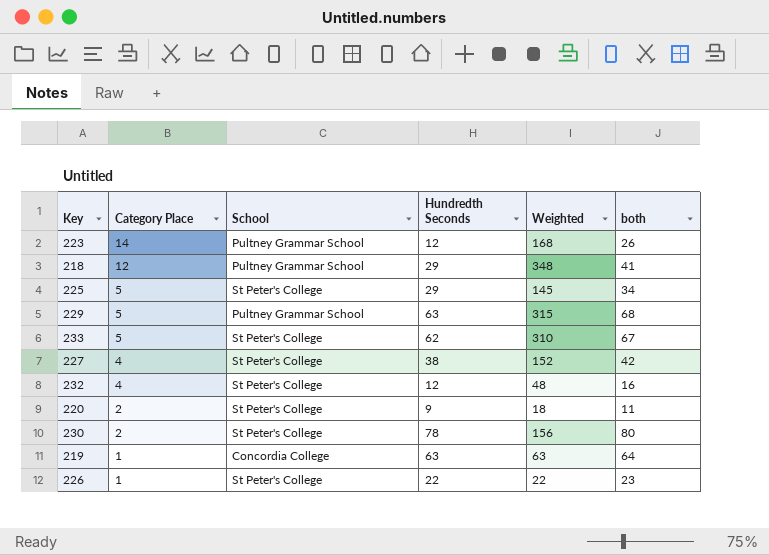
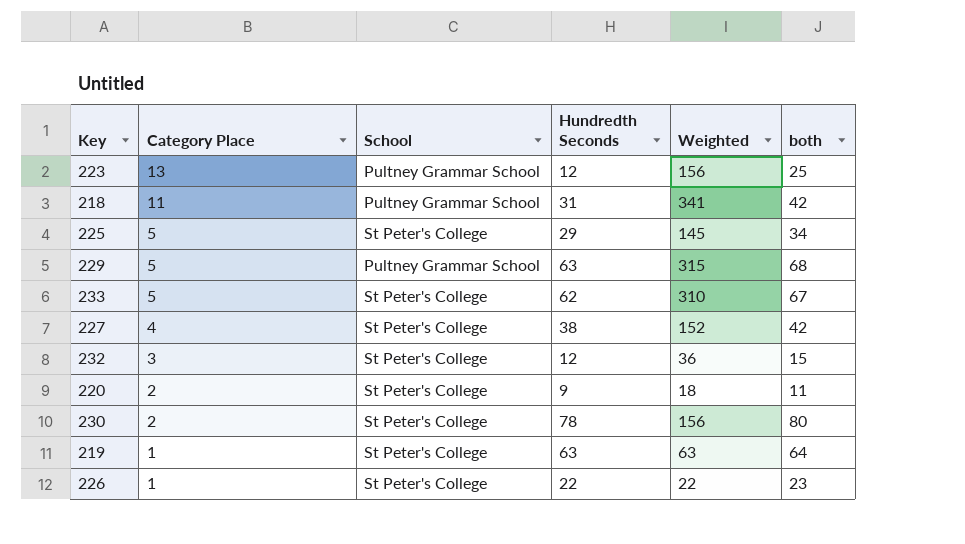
223 | Category Place: 14 -> 13
223 | Weighted: 168 -> 156
223 | both: 26 -> 25
218 | Category Place: 12 -> 11
218 | Hundredth Seconds: 29 -> 31
218 | Weighted: 348 -> 341
218 | both: 41 -> 42
232 | Category Place: 4 -> 3
232 | Weighted: 48 -> 36
232 | both: 16 -> 15
219 | School: Concordia College -> St Peter's College

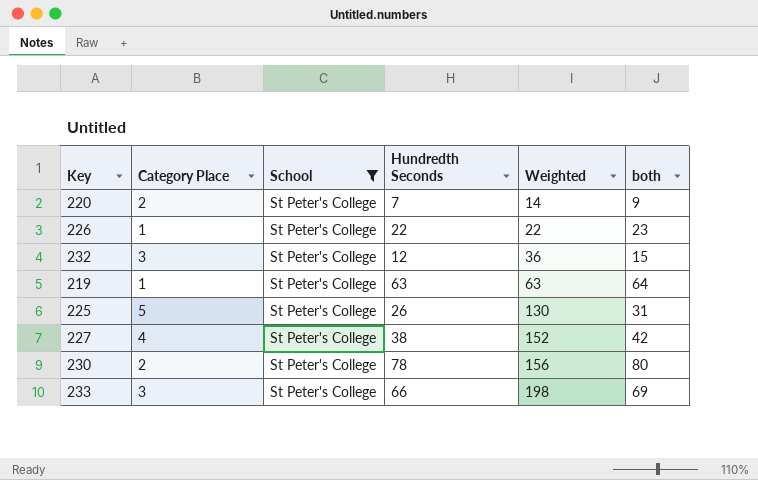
filter: none -> School = St Peter's College
row order: Category Place descending -> Weighted ascending
220 | Hundredth Seconds: 9 -> 7
220 | Weighted: 18 -> 14
220 | both: 11 -> 9
225 | Hundredth Seconds: 29 -> 26
225 | Weighted: 145 -> 130
225 | both: 34 -> 31
233 | Category Place: 5 -> 3
233 | Hundredth Seconds: 62 -> 66
233 | Weighted: 310 -> 198
233 | both: 67 -> 69

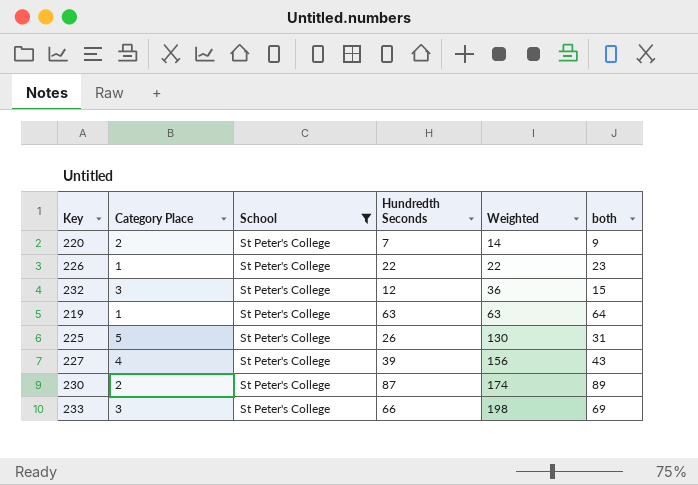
227 | Hundredth Seconds: 38 -> 39
227 | Weighted: 152 -> 156
227 | both: 42 -> 43
230 | Hundredth Seconds: 78 -> 87
230 | Weighted: 156 -> 174
230 | both: 80 -> 89

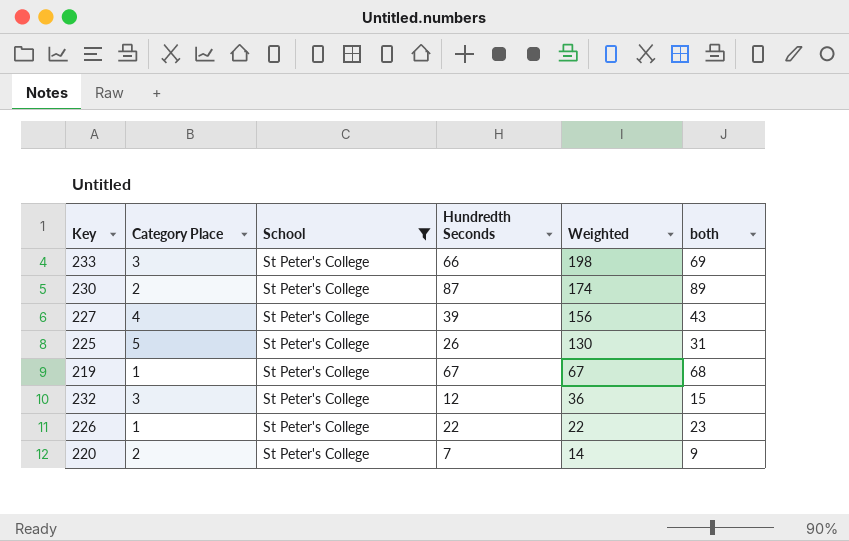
row order: Weighted ascending -> Weighted descending
219 | Hundredth Seconds: 63 -> 67
219 | Weighted: 63 -> 67
219 | both: 64 -> 68

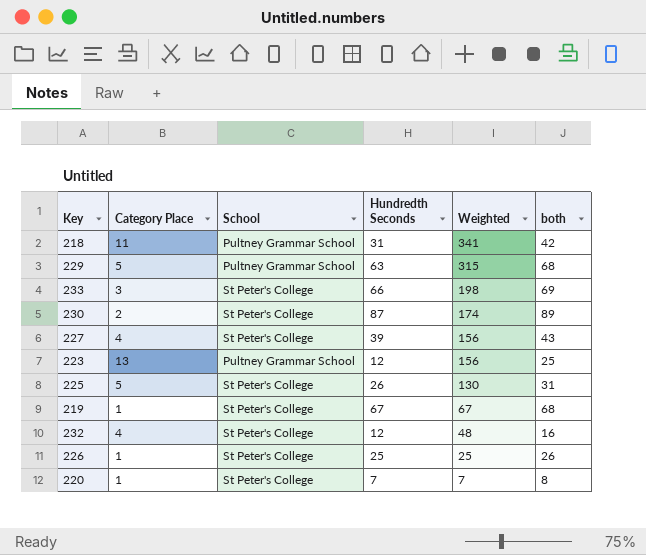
filter: School = St Peter's College -> none
232 | Category Place: 3 -> 4
232 | Weighted: 36 -> 48
232 | both: 15 -> 16
226 | Hundredth Seconds: 22 -> 25
226 | Weighted: 22 -> 25
226 | both: 23 -> 26
220 | Category Place: 2 -> 1
220 | Weighted: 14 -> 7
220 | both: 9 -> 8

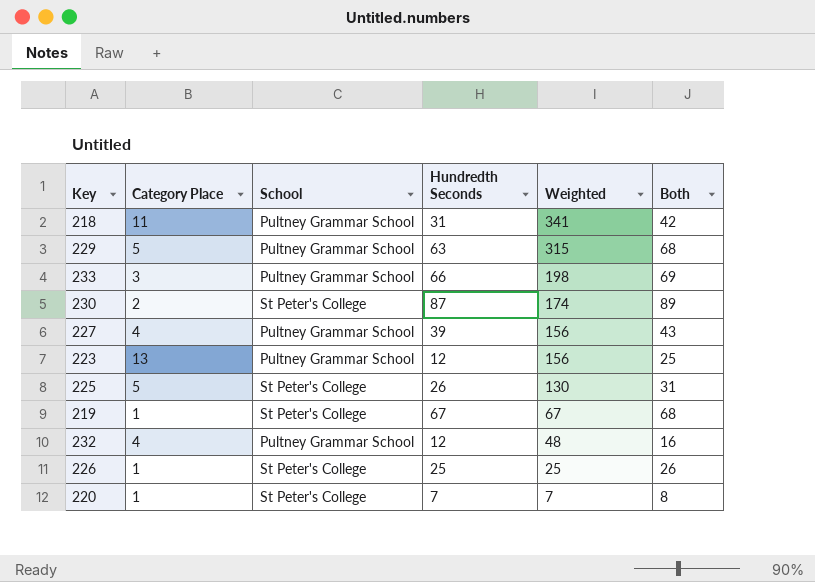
column name: both -> Both
233 | School: St Peter's College -> Pultney Grammar School
227 | School: St Peter's College -> Pultney Grammar School
232 | School: St Peter's College -> Pultney Grammar School

